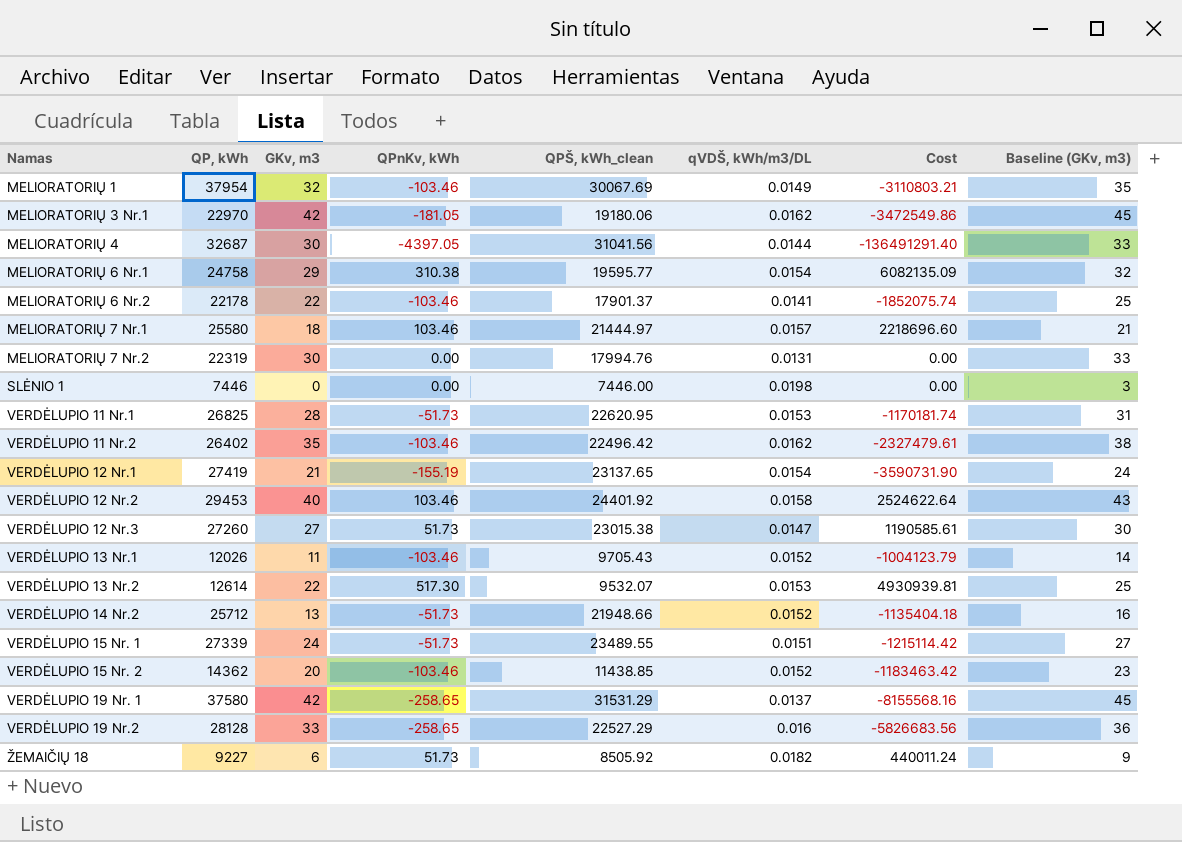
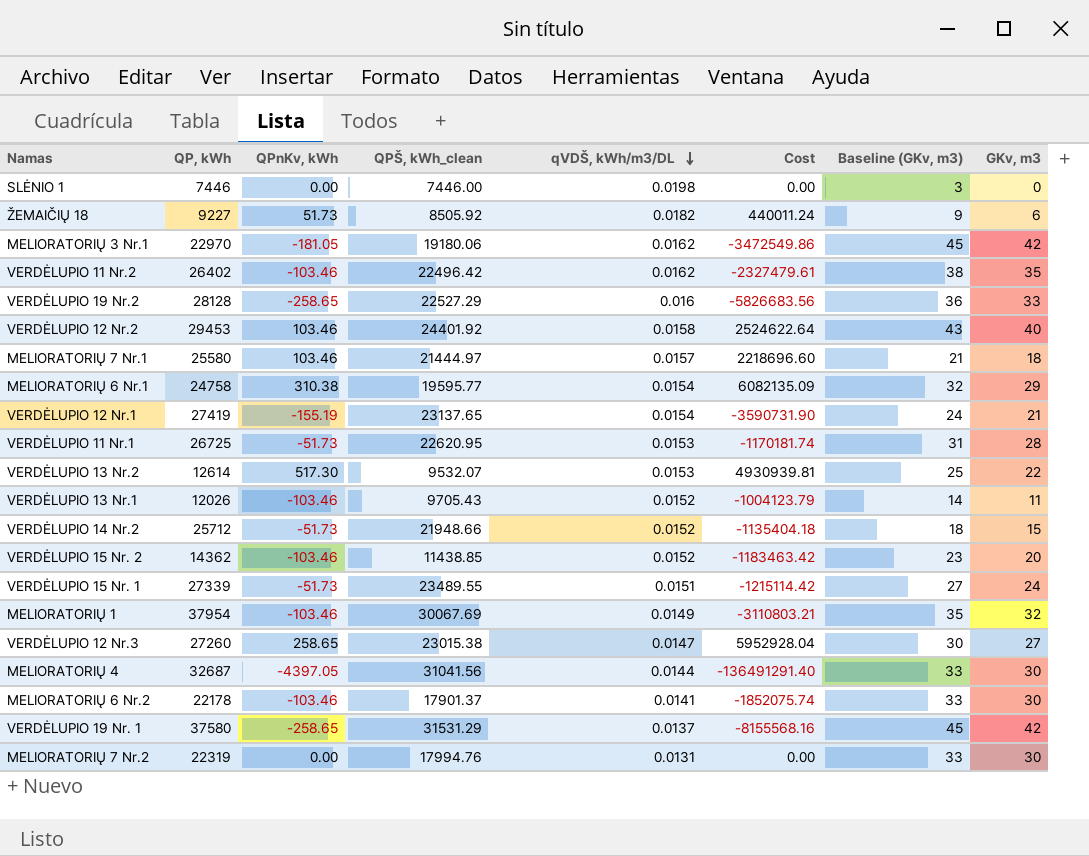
row order: none -> qVDŠ, kWh/m3/DL descending
column GKv, m3 | position: 3 -> 8
VERDĖLUPIO 11 Nr.1 | QP, kWh: 26825 -> 26725
VERDĖLUPIO 14 Nr.2 | Baseline (GKv, m3): 16 -> 18
VERDĖLUPIO 14 Nr.2 | GKv, m3: 13 -> 15
VERDĖLUPIO 12 Nr.3 | QPnKv, kWh: 51.73 -> 258.65
VERDĖLUPIO 12 Nr.3 | Cost: 1190585.61 -> 5952928.04
MELIORATORIŲ 6 Nr.2 | Baseline (GKv, m3): 25 -> 33
MELIORATORIŲ 6 Nr.2 | GKv, m3: 22 -> 30

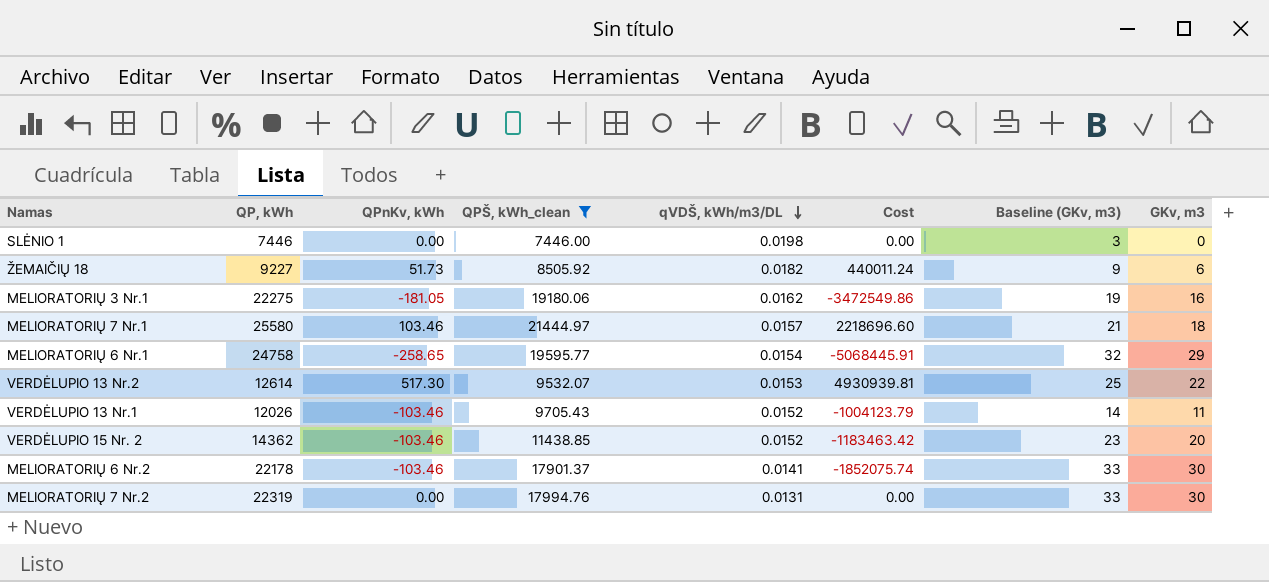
filter: none -> QPŠ, kWh_clean <= 21444.97
MELIORATORIŲ 3 Nr.1 | QP, kWh: 22970 -> 22275
MELIORATORIŲ 3 Nr.1 | Baseline (GKv, m3): 45 -> 19
MELIORATORIŲ 3 Nr.1 | GKv, m3: 42 -> 16
MELIORATORIŲ 6 Nr.1 | QPnKv, kWh: 310.38 -> -258.65
MELIORATORIŲ 6 Nr.1 | Cost: 6082135.09 -> -5068445.91

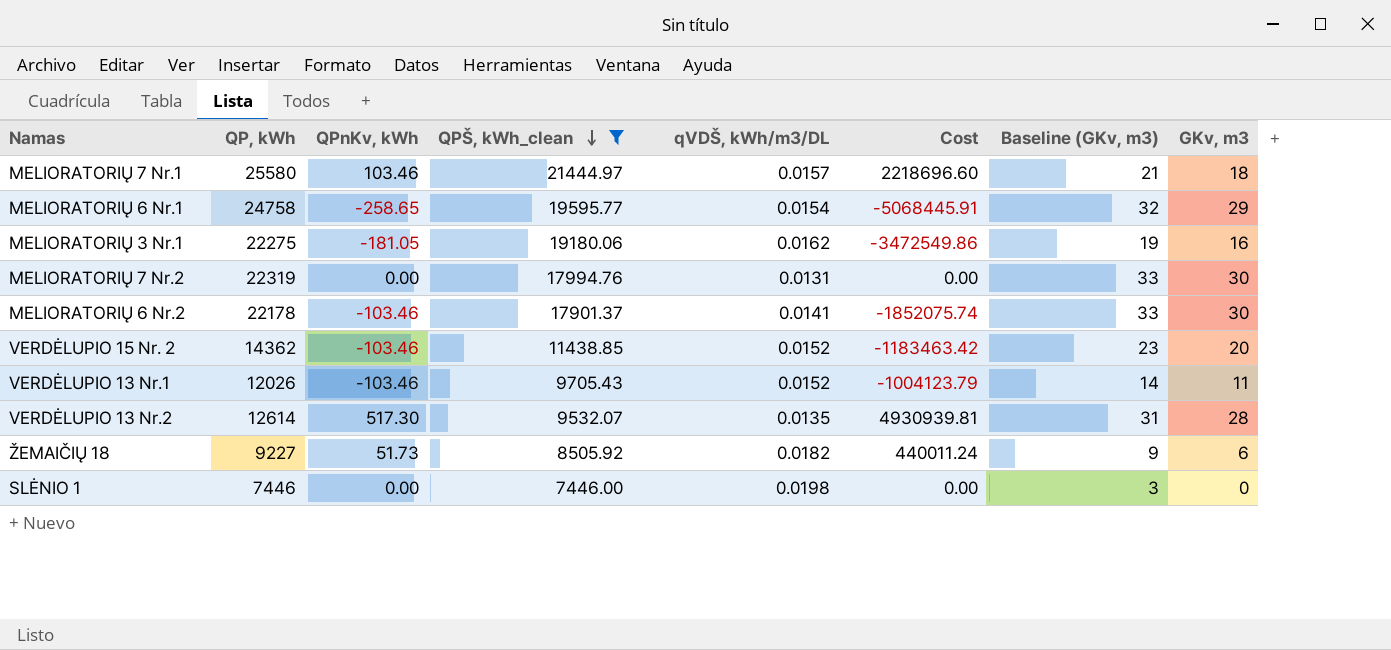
row order: qVDŠ, kWh/m3/DL descending -> QPŠ, kWh_clean descending
VERDĖLUPIO 13 Nr.2 | qVDŠ, kWh/m3/DL: 0.0153 -> 0.0135
VERDĖLUPIO 13 Nr.2 | Baseline (GKv, m3): 25 -> 31
VERDĖLUPIO 13 Nr.2 | GKv, m3: 22 -> 28

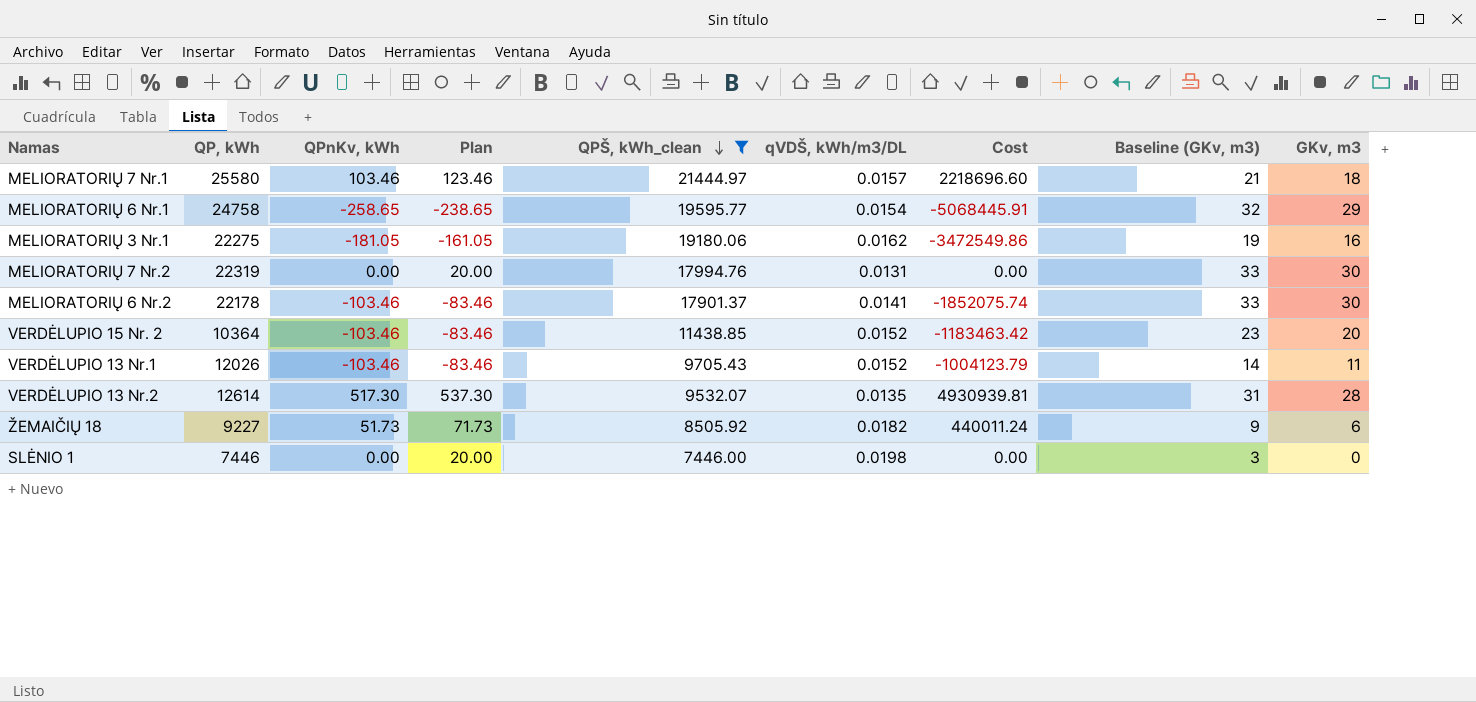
column Plan | formula: none -> [QPnKv, kWh] + 20
VERDĖLUPIO 15 Nr. 2 | QP, kWh: 14362 -> 10364

